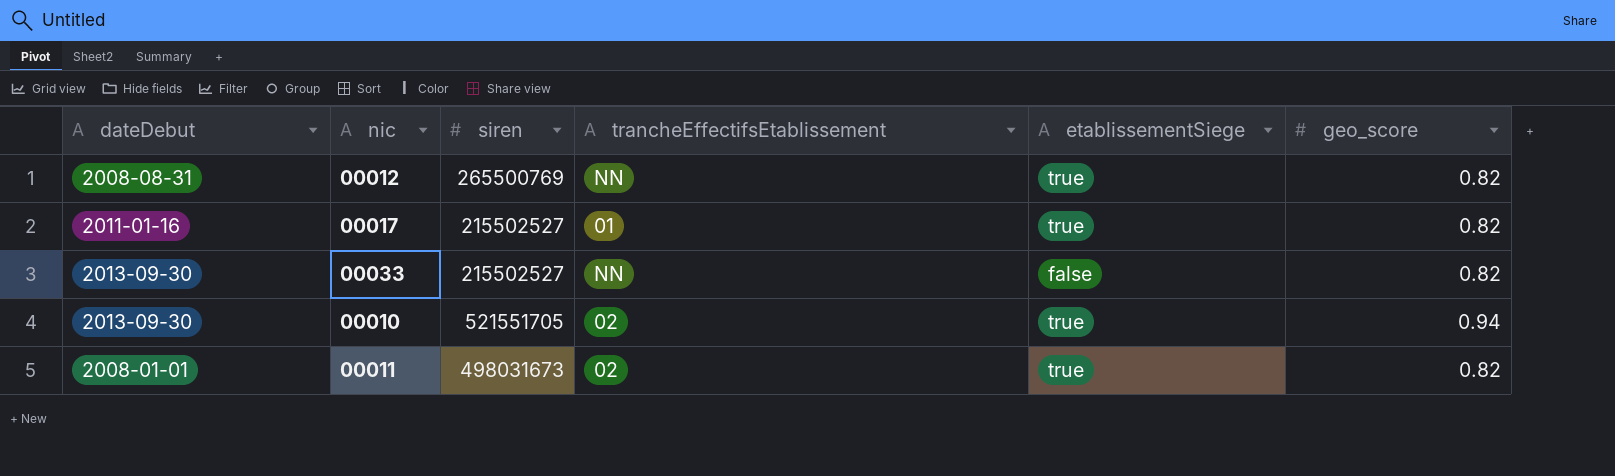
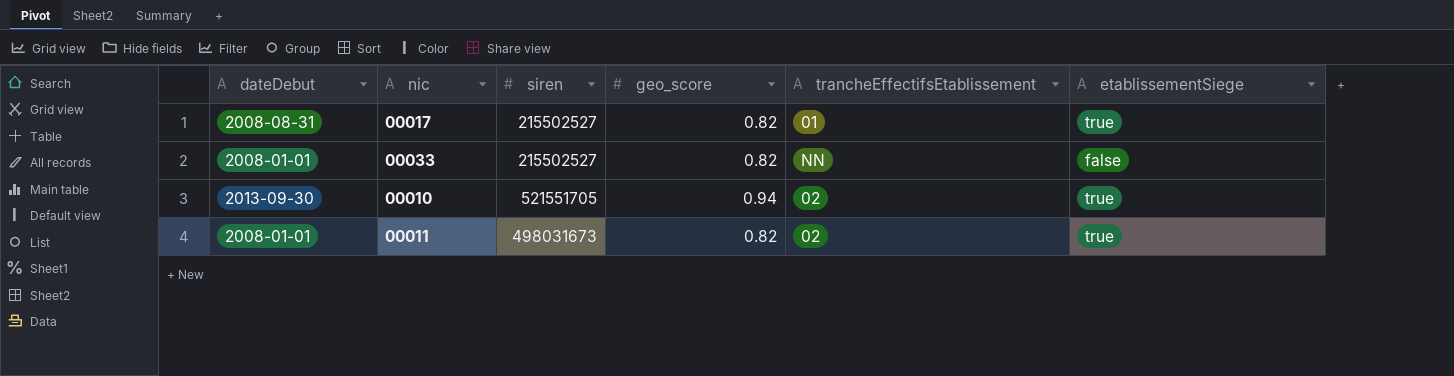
column geo_score | position: 6 -> 4
row 00012: 2008-08-31 | 265500769 | NN | true | 0.82 -> none
00017 | dateDebut: 2011-01-16 -> 2008-08-31
00033 | dateDebut: 2013-09-30 -> 2008-01-01

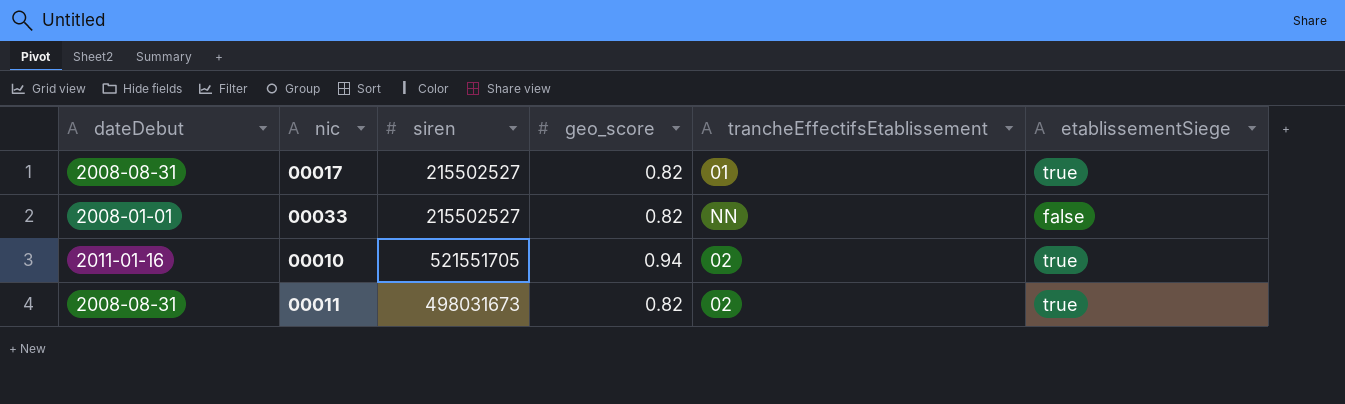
00010 | dateDebut: 2013-09-30 -> 2011-01-16
00011 | dateDebut: 2008-01-01 -> 2008-08-31

